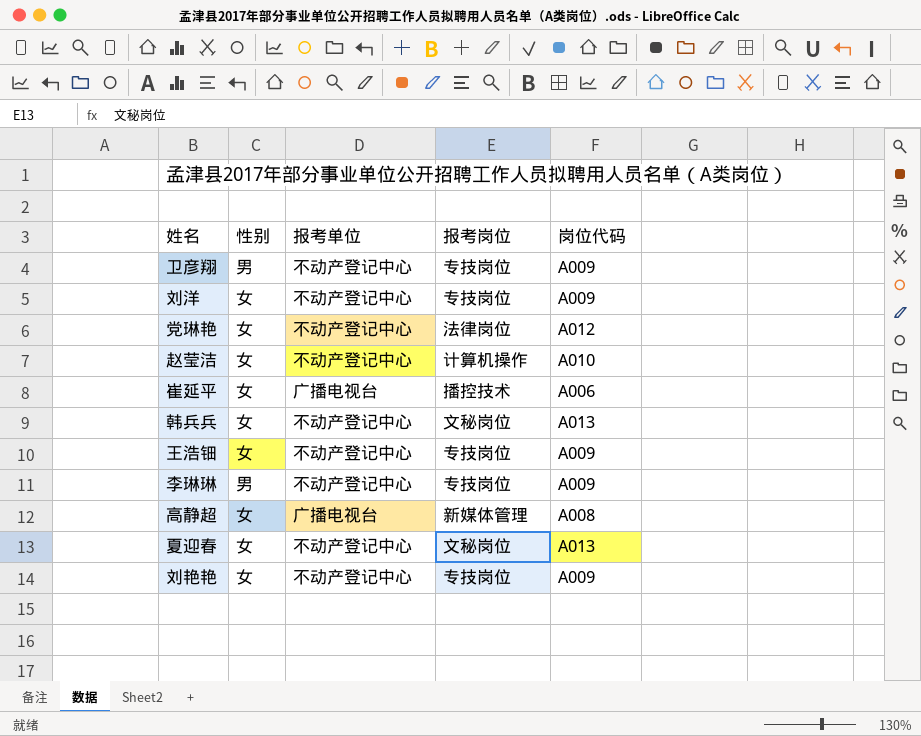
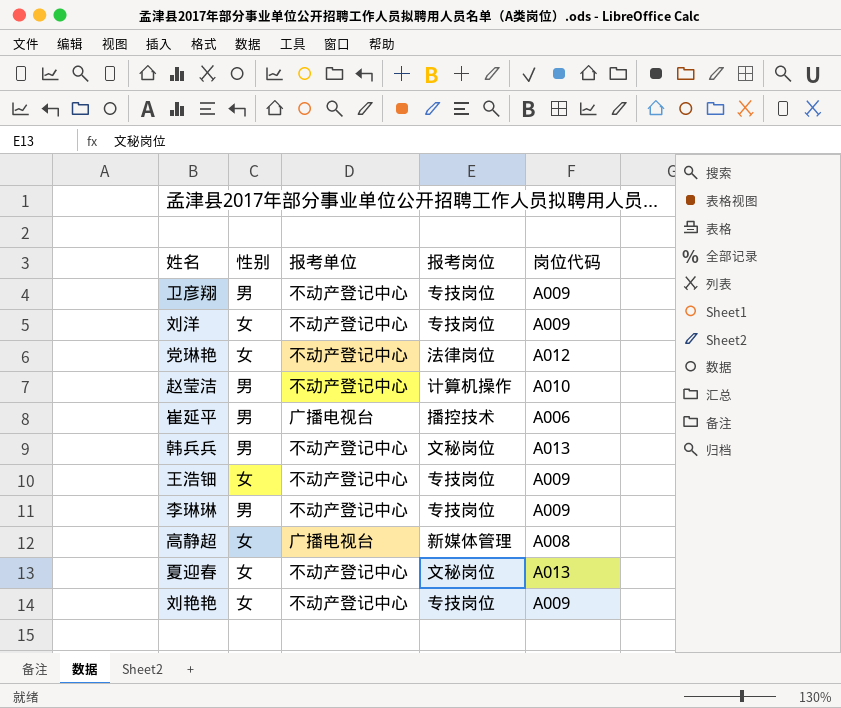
赵莹洁 | 性别: 女 -> 男
崔延平 | 性别: 女 -> 男
韩兵兵 | 性别: 女 -> 男

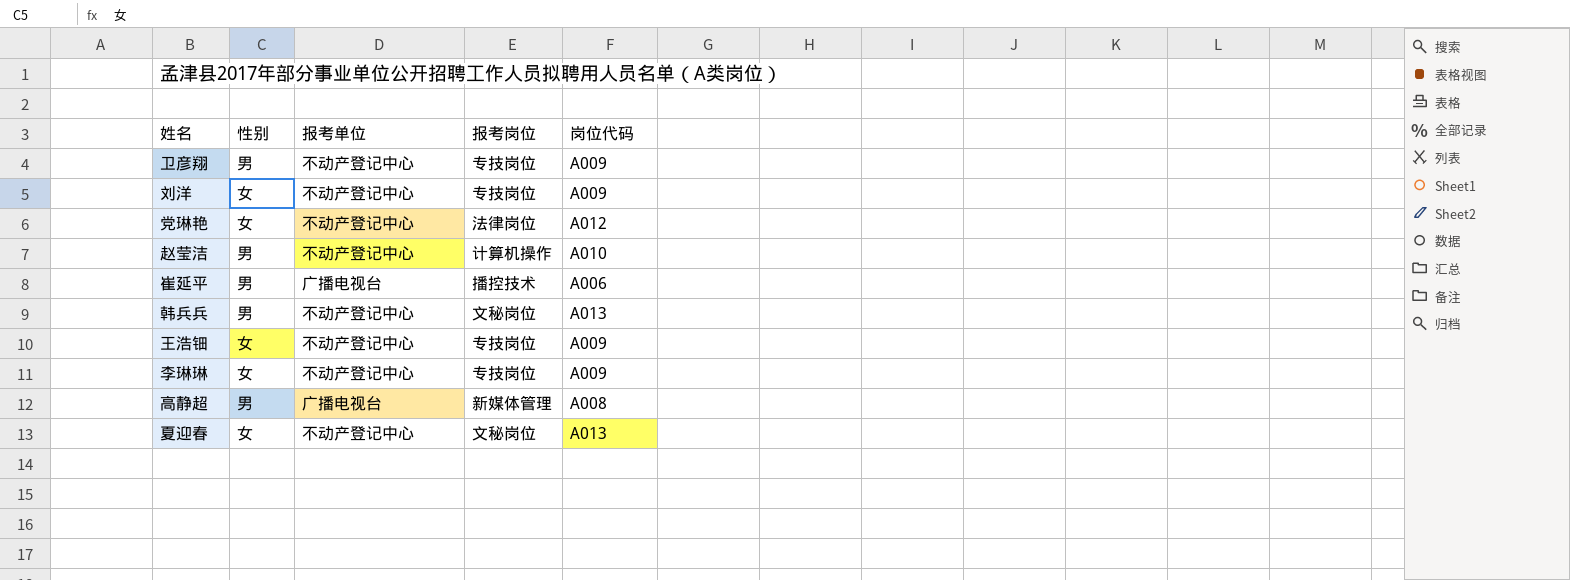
row 刘艳艳: 女 | 不动产登记中心 | 专技岗位 | A009 -> none
李琳琳 | 性别: 男 -> 女
高静超 | 性别: 女 -> 男

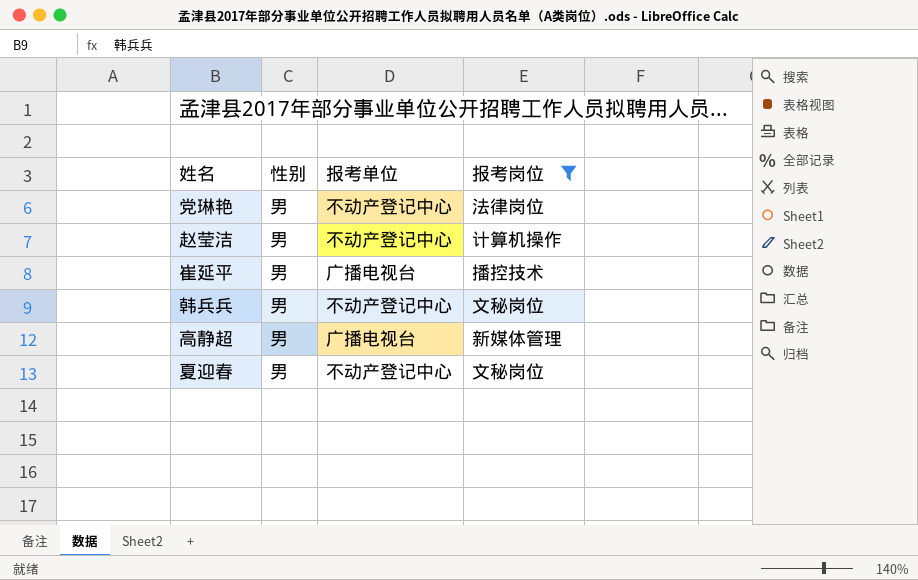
filter: none -> 报考岗位 != 专技岗位
column 岗位代码 | position: 5 -> none
党琳艳 | 性别: 女 -> 男
夏迎春 | 性别: 女 -> 男

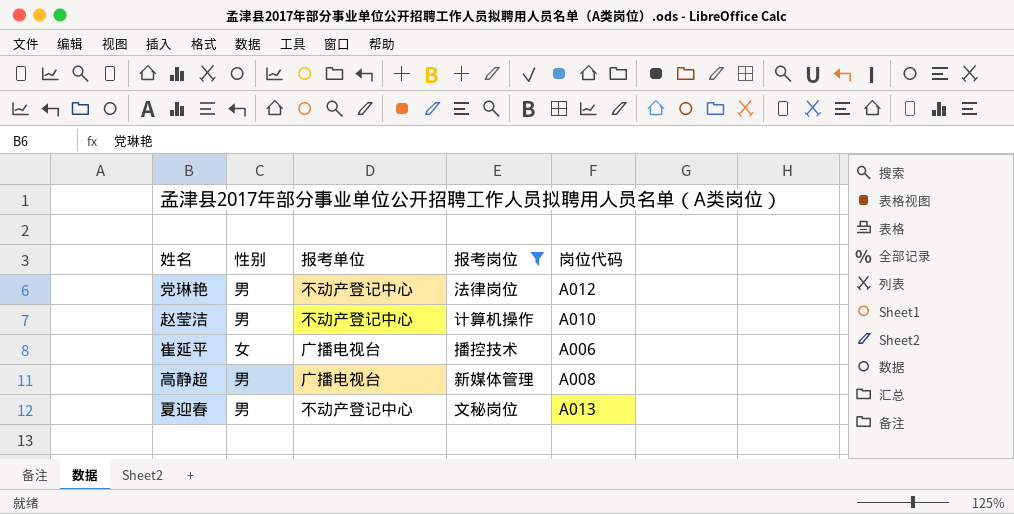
column 岗位代码 | position: none -> 5
row 韩兵兵: 男 | 不动产登记中心 | 文秘岗位 -> none
崔延平 | 性别: 男 -> 女

